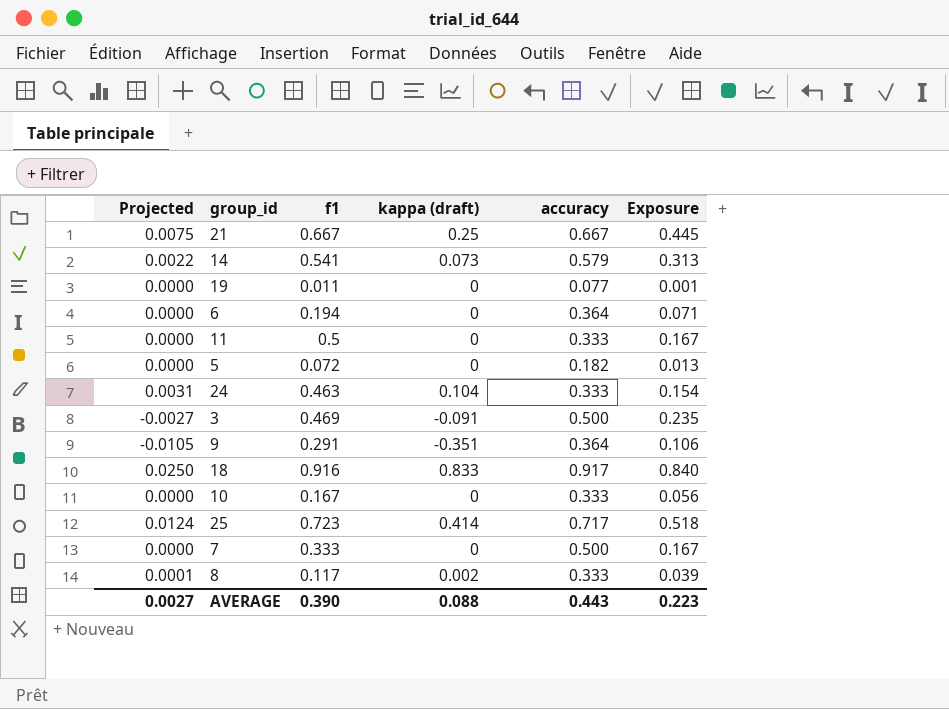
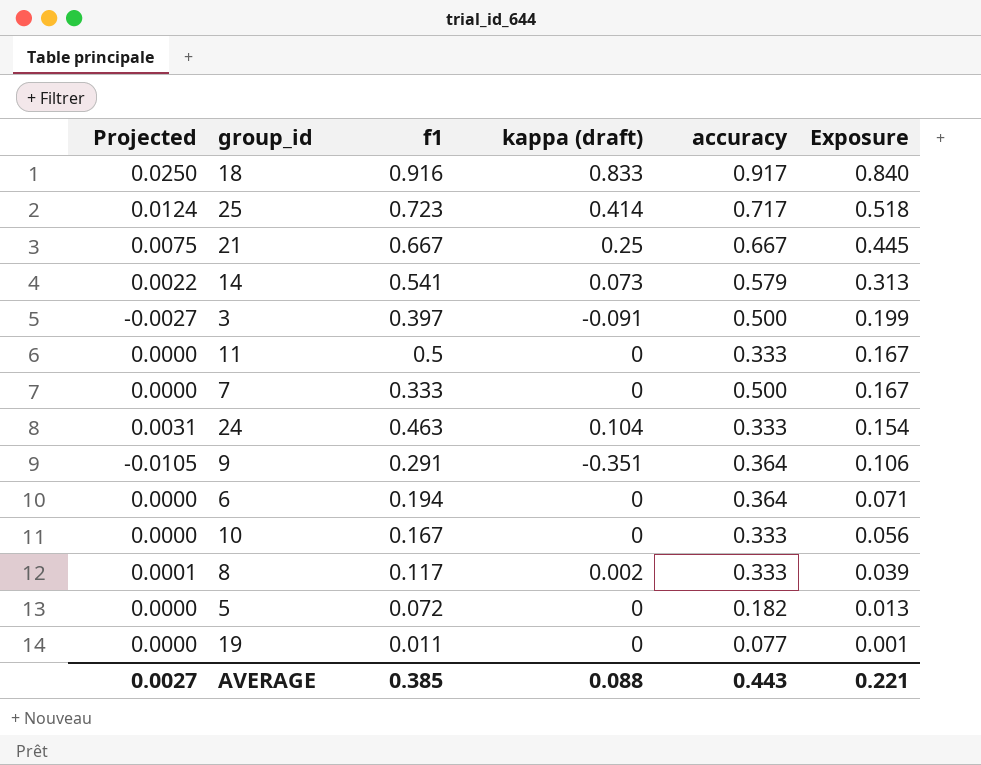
row order: none -> Exposure descending
3 | f1: 0.469 -> 0.397
3 | Exposure: 0.235 -> 0.199
AVERAGE | f1: 0.390 -> 0.385
AVERAGE | Exposure: 0.223 -> 0.221

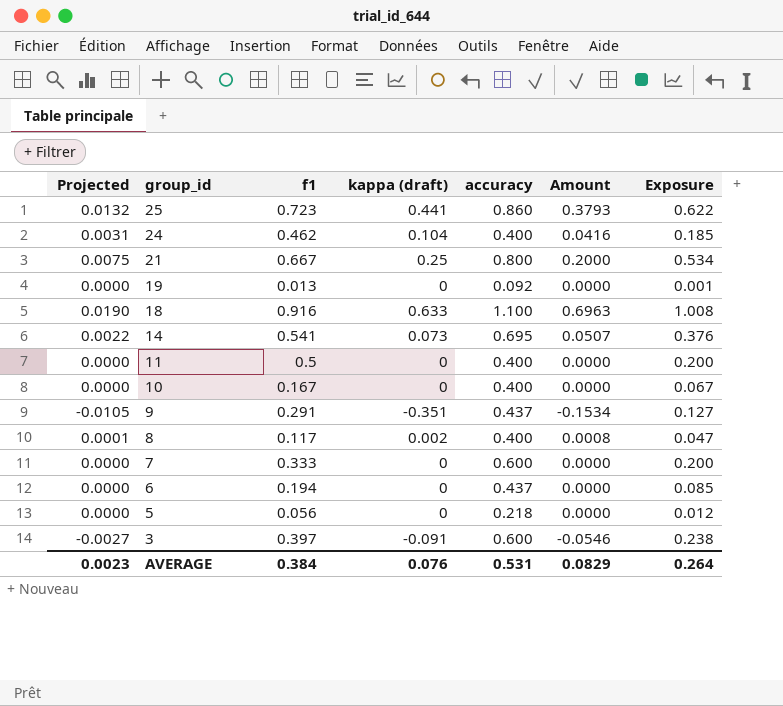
row order: Exposure descending -> group_id descending
column Amount | formula: none -> [kappa (draft)] * [accuracy]
25 | Projected: 0.0124 -> 0.0132
25 | kappa (draft): 0.414 -> 0.441
25 | accuracy: 0.717 -> 0.860
25 | Exposure: 0.518 -> 0.622
24 | f1: 0.463 -> 0.462
24 | accuracy: 0.333 -> 0.400
24 | Exposure: 0.154 -> 0.185
21 | accuracy: 0.667 -> 0.800
21 | Exposure: 0.445 -> 0.534
19 | f1: 0.011 -> 0.013
19 | accuracy: 0.077 -> 0.092
18 | Projected: 0.0250 -> 0.0190
18 | kappa (draft): 0.833 -> 0.633
18 | accuracy: 0.917 -> 1.100
18 | Exposure: 0.840 -> 1.008
14 | accuracy: 0.579 -> 0.695
14 | Exposure: 0.313 -> 0.376
11 | accuracy: 0.333 -> 0.400
11 | Exposure: 0.167 -> 0.200
10 | accuracy: 0.333 -> 0.400
10 | Exposure: 0.056 -> 0.067
9 | accuracy: 0.364 -> 0.437
9 | Exposure: 0.106 -> 0.127
8 | accuracy: 0.333 -> 0.400
8 | Exposure: 0.039 -> 0.047
7 | accuracy: 0.500 -> 0.600
7 | Exposure: 0.167 -> 0.200
6 | accuracy: 0.364 -> 0.437
6 | Exposure: 0.071 -> 0.085
5 | f1: 0.072 -> 0.056
5 | accuracy: 0.182 -> 0.218
5 | Exposure: 0.013 -> 0.012
3 | accuracy: 0.500 -> 0.600
3 | Exposure: 0.199 -> 0.238
AVERAGE | Projected: 0.0027 -> 0.0023
AVERAGE | f1: 0.385 -> 0.384
AVERAGE | kappa (draft): 0.088 -> 0.076
AVERAGE | accuracy: 0.443 -> 0.531
AVERAGE | Exposure: 0.221 -> 0.264

